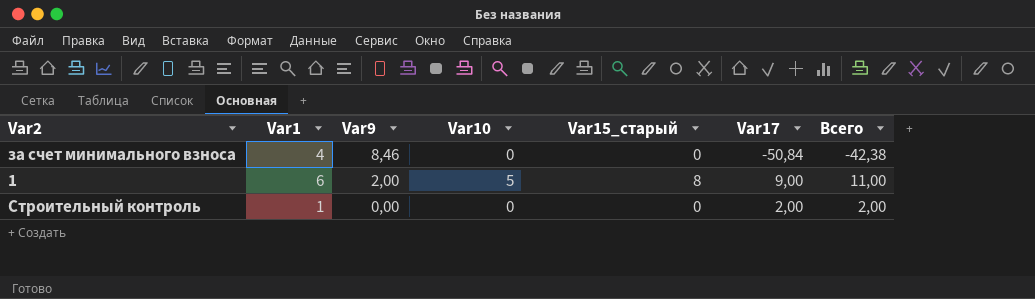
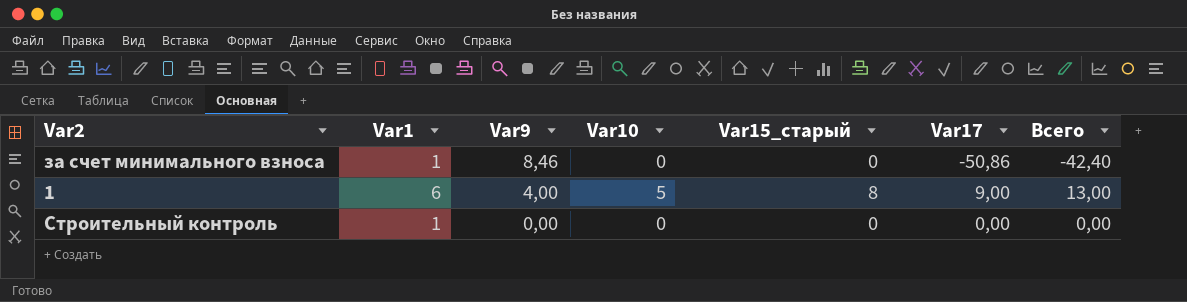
за счет минимального взноса | Var1: 4 -> 1
за счет минимального взноса | Var17: -50,84 -> -50,86
за счет минимального взноса | Всего: -42,38 -> -42,40
1 | Var9: 2,00 -> 4,00
1 | Всего: 11,00 -> 13,00
Строительный контроль | Var17: 2,00 -> 0,00
Строительный контроль | Всего: 2,00 -> 0,00

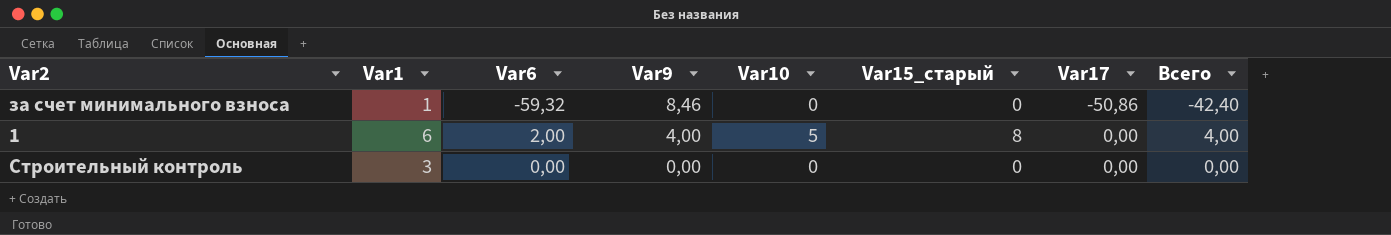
column Var6 | position: none -> 3
1 | Var17: 9,00 -> 0,00
1 | Всего: 13,00 -> 4,00
Строительный контроль | Var1: 1 -> 3

